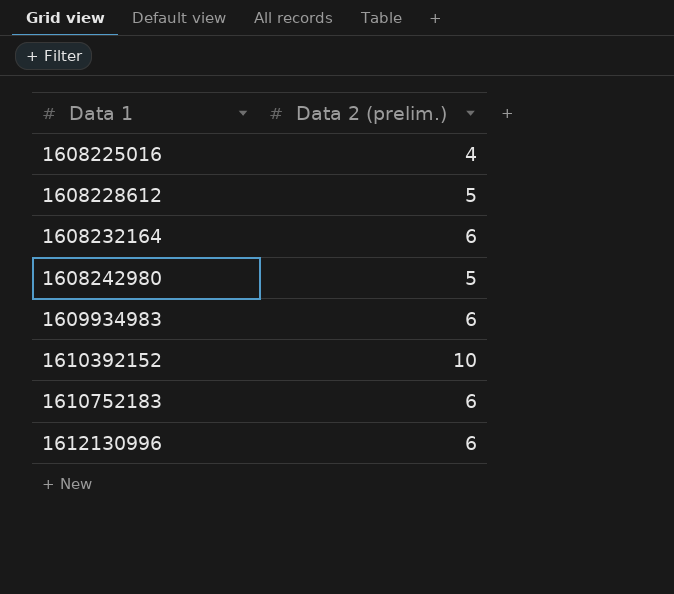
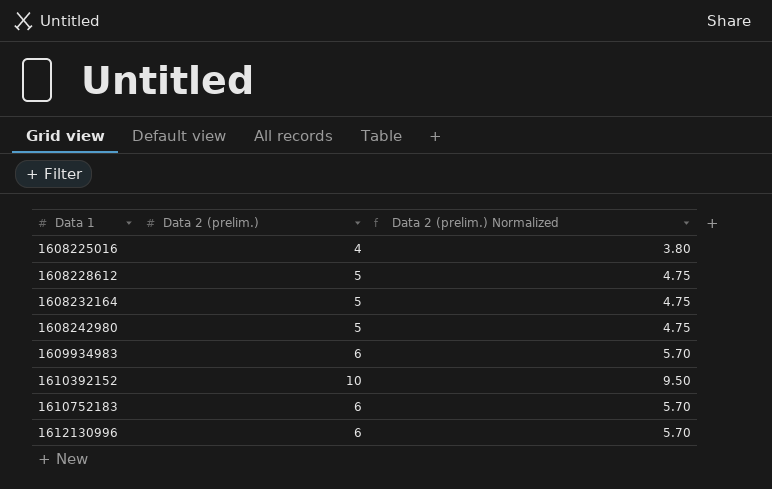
column Data 2 (prelim.) Normalized | formula: none -> [Data 2 (prelim.)] * 0.95
1608232164 | Data 2 (prelim.): 6 -> 5

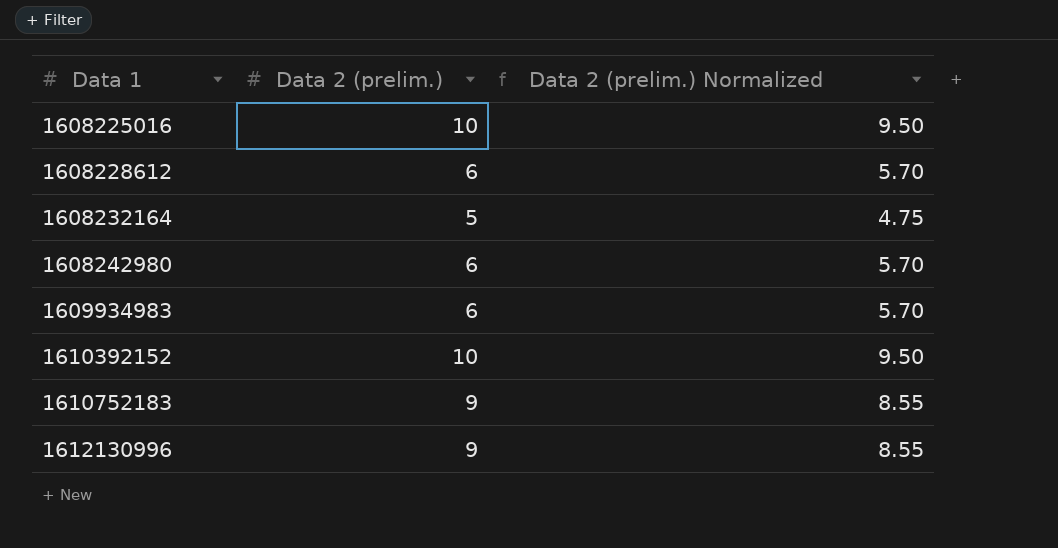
1608225016 | Data 2 (prelim.): 4 -> 10
1608225016 | Data 2 (prelim.) Normalized: 3.80 -> 9.50
1608228612 | Data 2 (prelim.): 5 -> 6
1608228612 | Data 2 (prelim.) Normalized: 4.75 -> 5.70
1608242980 | Data 2 (prelim.): 5 -> 6
1608242980 | Data 2 (prelim.) Normalized: 4.75 -> 5.70
1610752183 | Data 2 (prelim.): 6 -> 9
1610752183 | Data 2 (prelim.) Normalized: 5.70 -> 8.55
1612130996 | Data 2 (prelim.): 6 -> 9
1612130996 | Data 2 (prelim.) Normalized: 5.70 -> 8.55

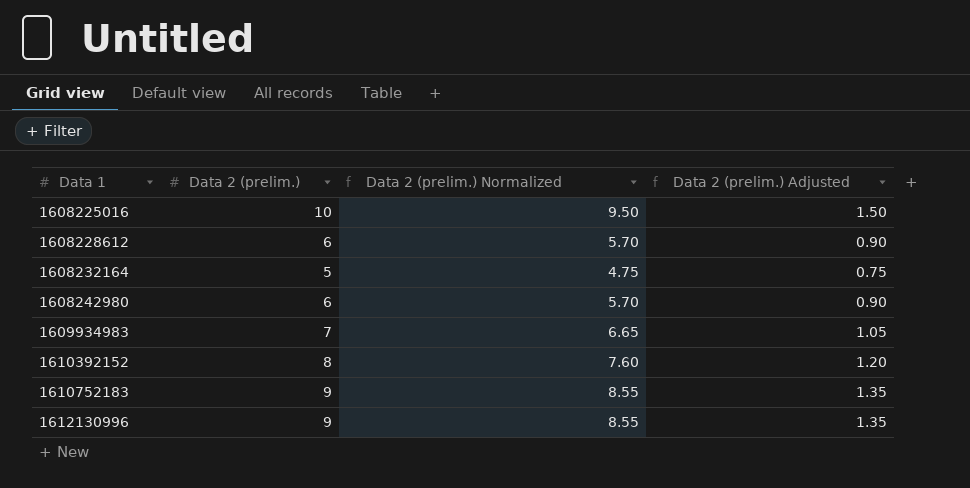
column Data 2 (prelim.) Adjusted | formula: none -> [Data 2 (prelim.)] * 0.15
1609934983 | Data 2 (prelim.): 6 -> 7
1609934983 | Data 2 (prelim.) Normalized: 5.70 -> 6.65
1610392152 | Data 2 (prelim.): 10 -> 8
1610392152 | Data 2 (prelim.) Normalized: 9.50 -> 7.60

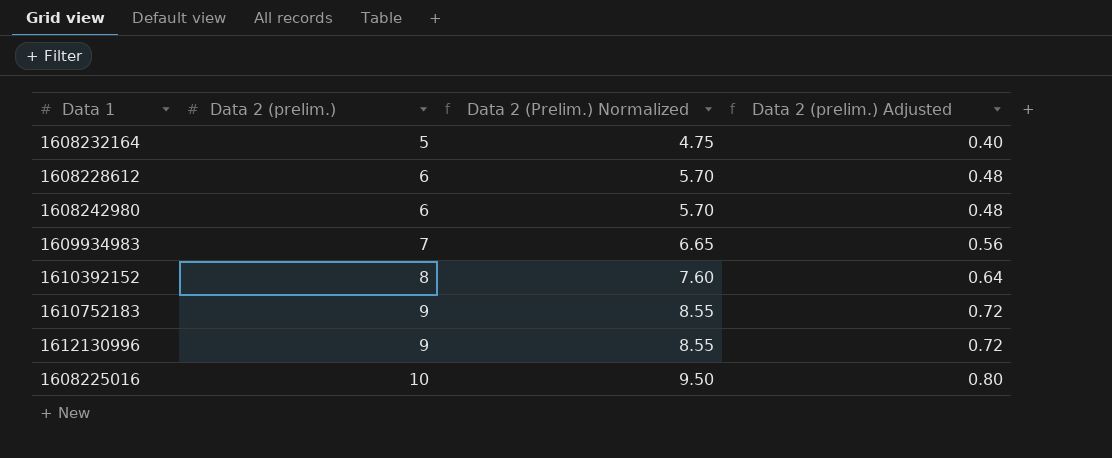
row order: Data 1 ascending -> Data 2 (prelim.) ascending
column name: Data 2 (prelim.) Normalized -> Data 2 (Prelim.) Normalized
column Data 2 (prelim.) Adjusted | formula: [Data 2 (prelim.)] * 0.15 -> [Data 2 (prelim.)] * 0.08

